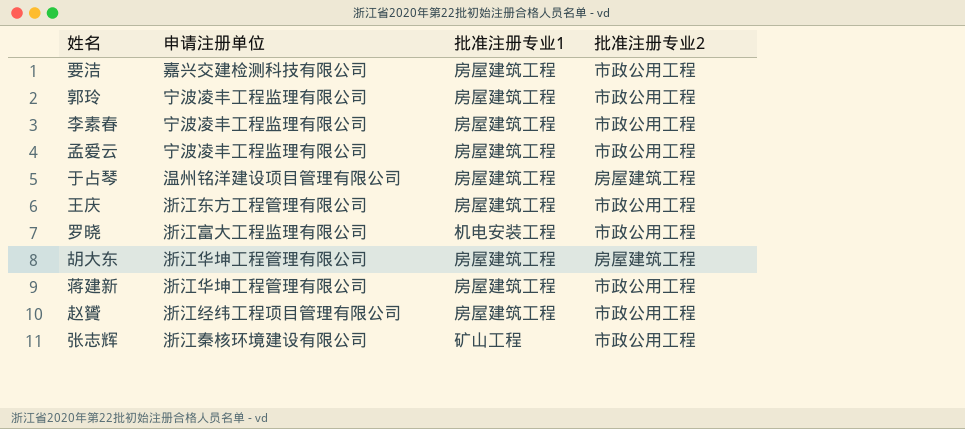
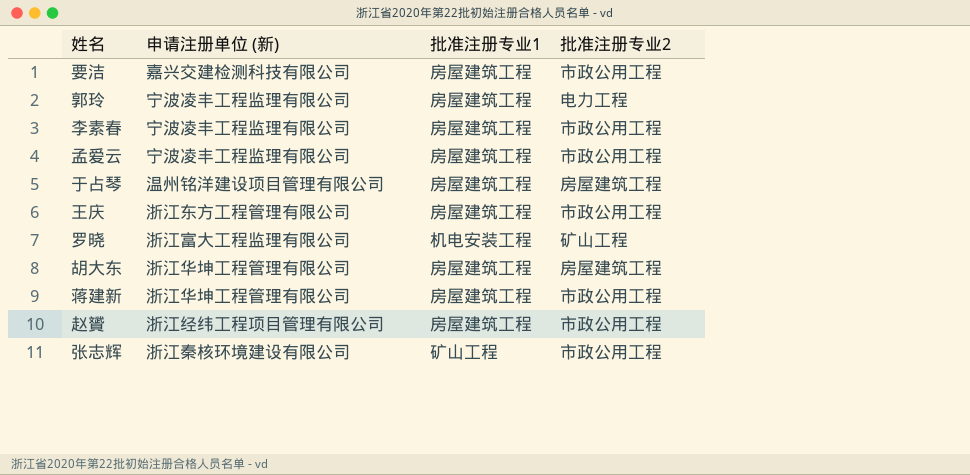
column name: 申请注册单位 -> 申请注册单位 (新)
郭玲 | 批准注册专业2: 市政公用工程 -> 电力工程
罗晓 | 批准注册专业2: 市政公用工程 -> 矿山工程

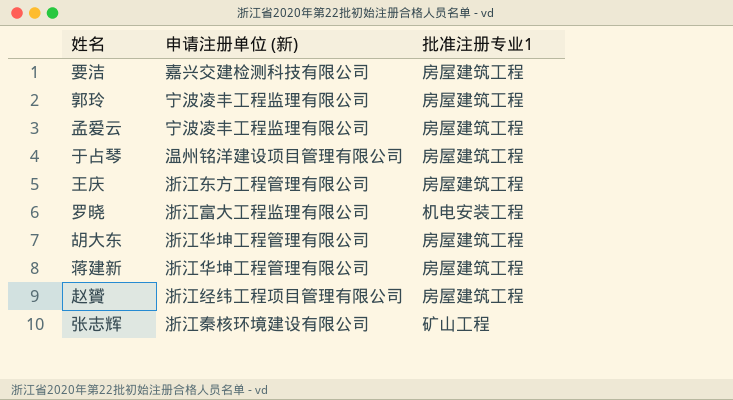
column 批准注册专业2 | position: 4 -> none
row 李素春: 宁波凌丰工程监理有限公司 | 房屋建筑工程 | 市政公用工程 -> none

